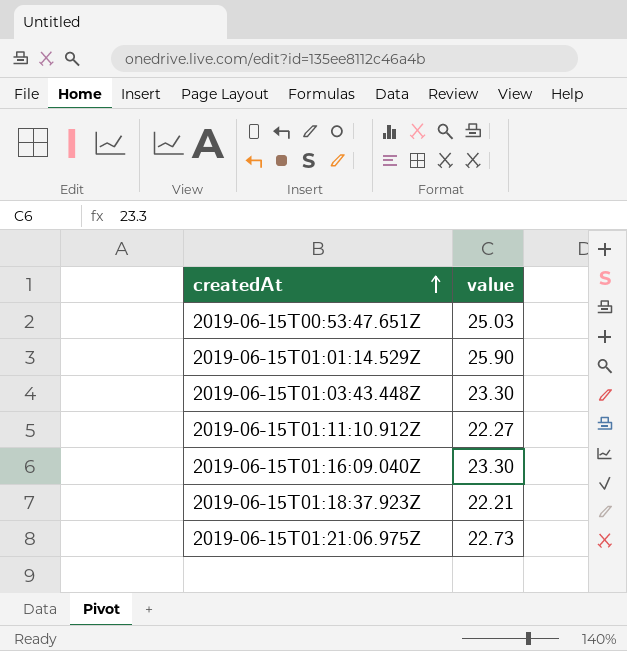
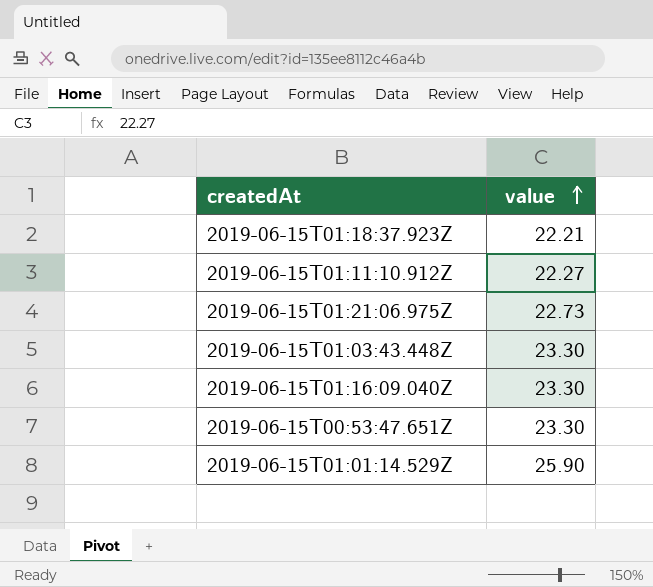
row order: createdAt ascending -> value ascending
2019-06-15T00:53:47.651Z | value: 25.03 -> 23.30

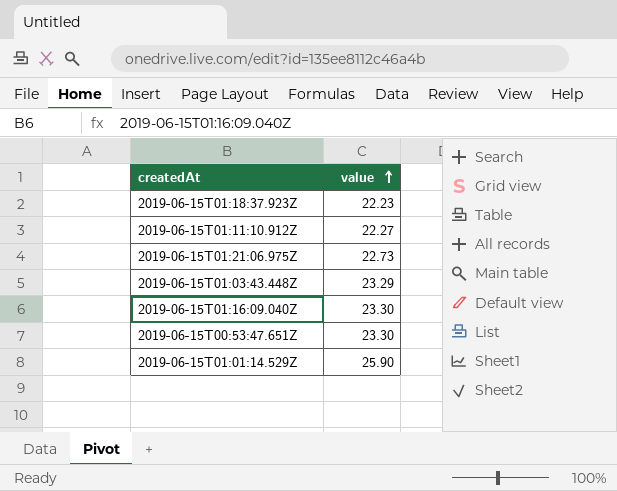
2019-06-15T01:18:37.923Z | value: 22.21 -> 22.23
2019-06-15T01:03:43.448Z | value: 23.30 -> 23.29

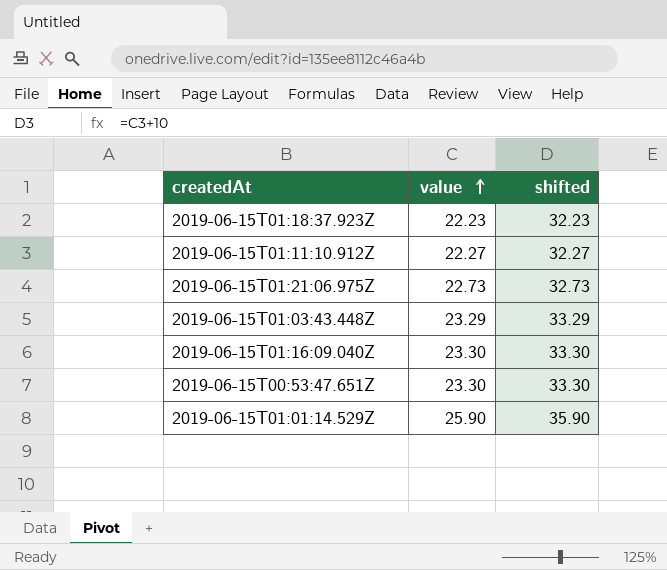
column shifted | formula: none -> [value] + 10

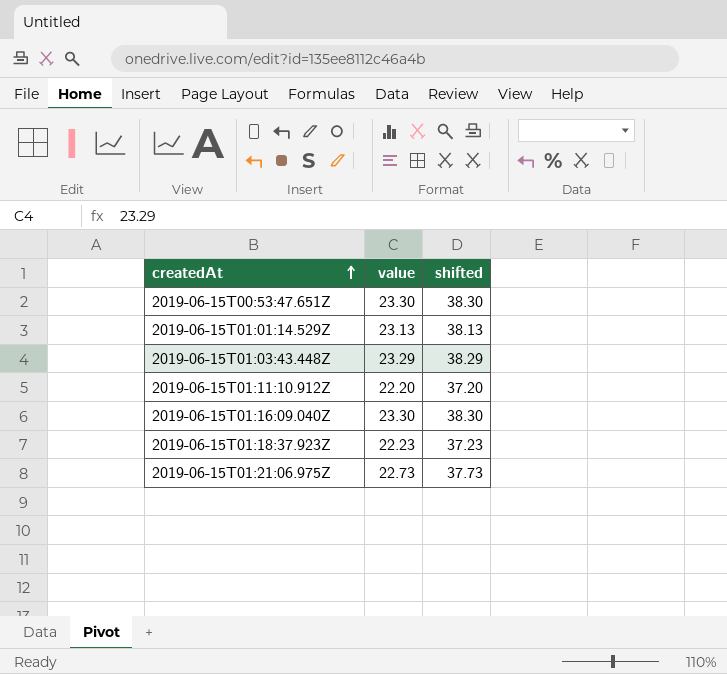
row order: value ascending -> createdAt ascending
column shifted | formula: [value] + 10 -> [value] + 15
2019-06-15T01:01:14.529Z | value: 25.90 -> 23.13
2019-06-15T01:11:10.912Z | value: 22.27 -> 22.20

